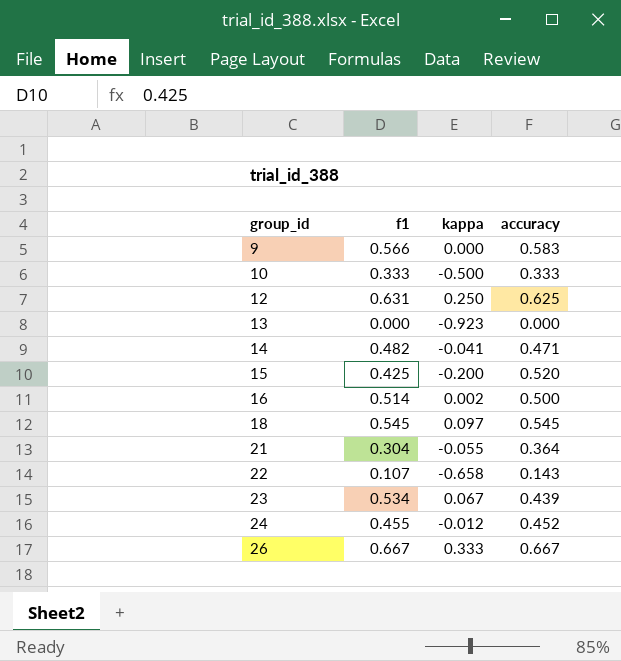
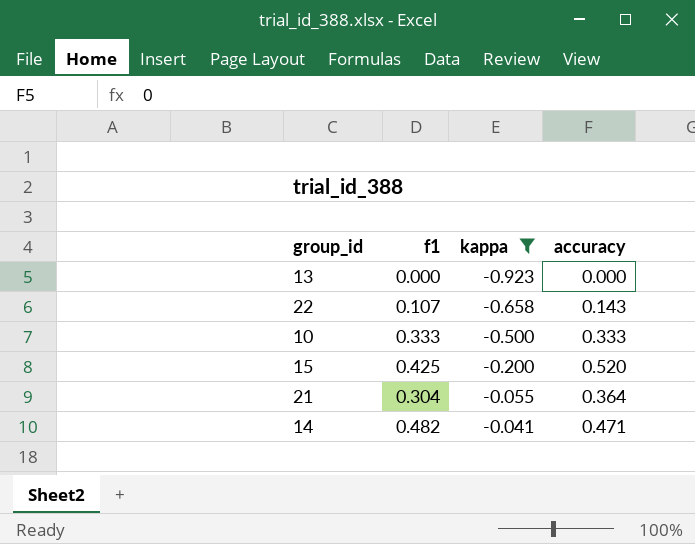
filter: none -> kappa <= -0.041
row order: group_id ascending -> kappa ascending

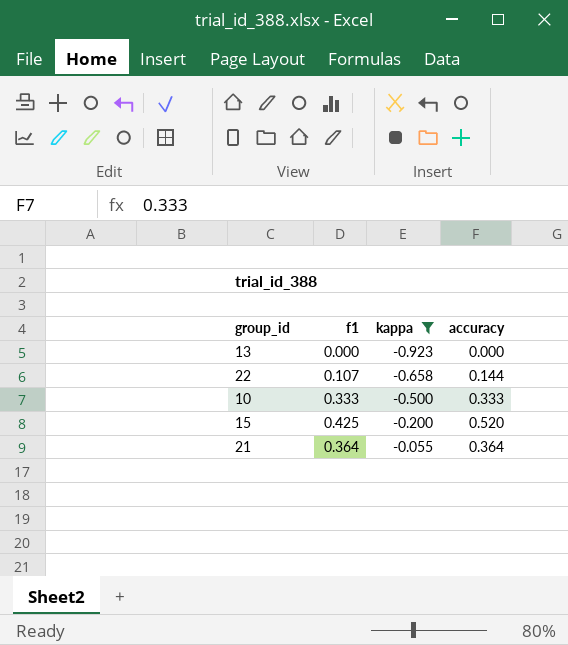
row 14: 0.482 | -0.041 | 0.471 -> none
22 | accuracy: 0.143 -> 0.144
21 | f1: 0.304 -> 0.364

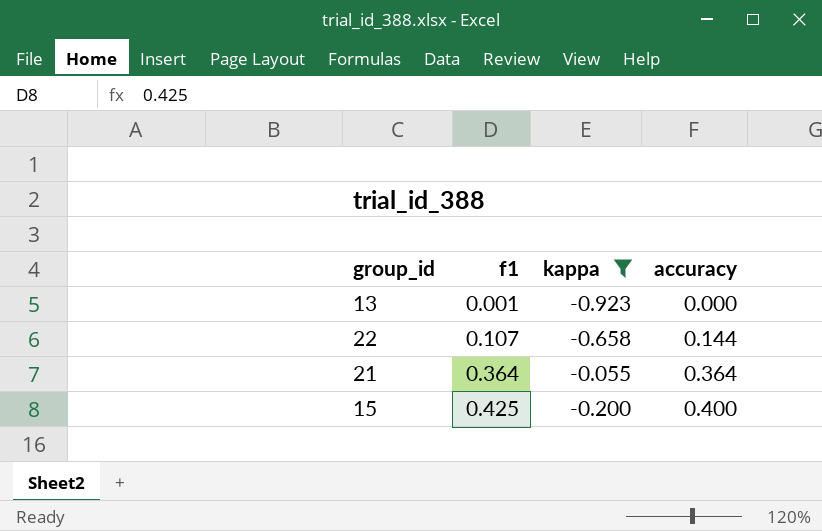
row order: kappa ascending -> f1 ascending
row 10: 0.333 | -0.500 | 0.333 -> none
13 | f1: 0.000 -> 0.001
15 | accuracy: 0.520 -> 0.400

